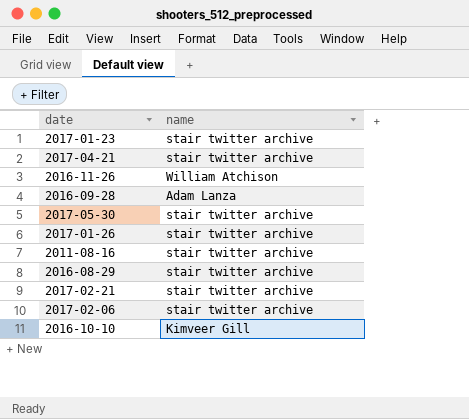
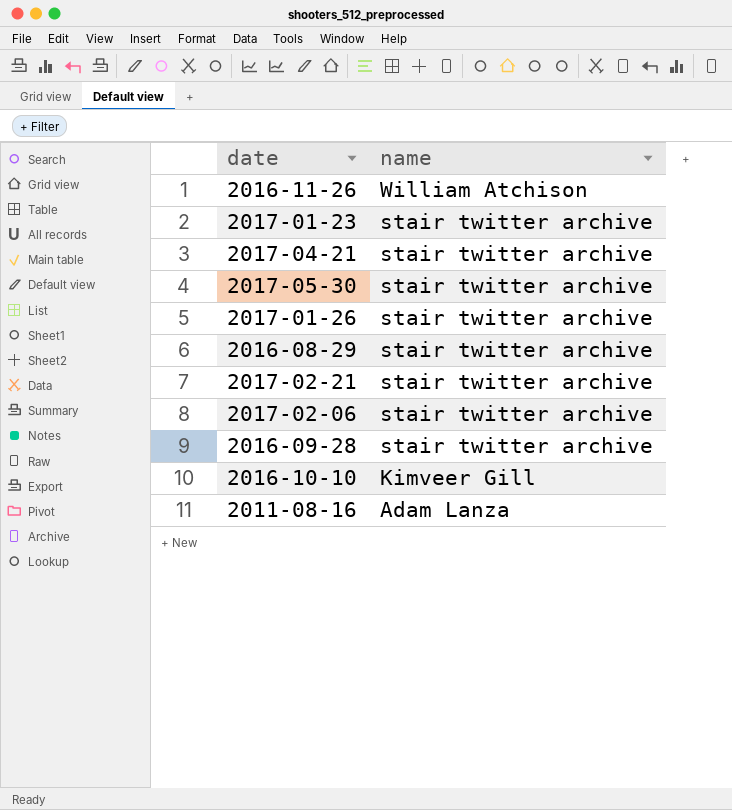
row order: none -> name descending
2016-09-28 | name: Adam Lanza -> stair twitter archive
2011-08-16 | name: stair twitter archive -> Adam Lanza

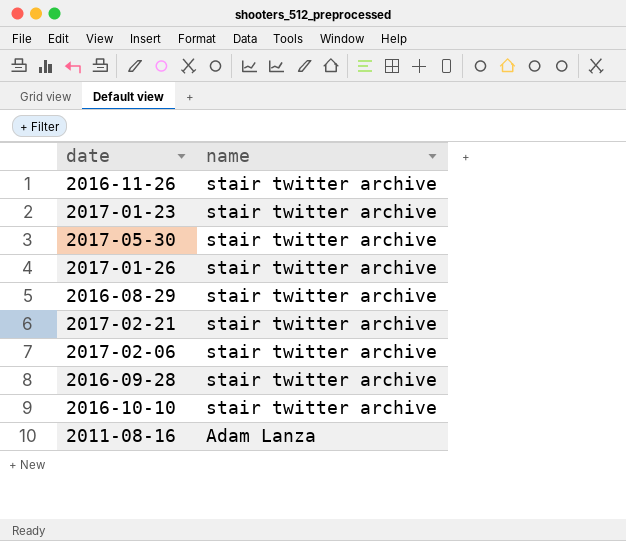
row 2017-04-21: stair twitter archive -> none
2016-11-26 | name: William Atchison -> stair twitter archive
2016-10-10 | name: Kimveer Gill -> stair twitter archive

